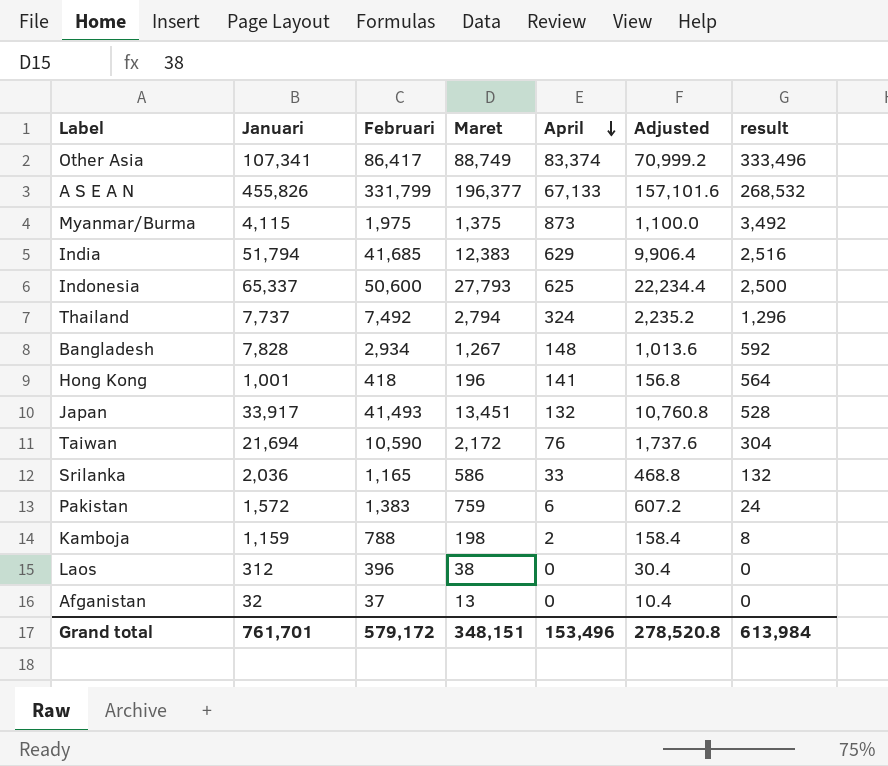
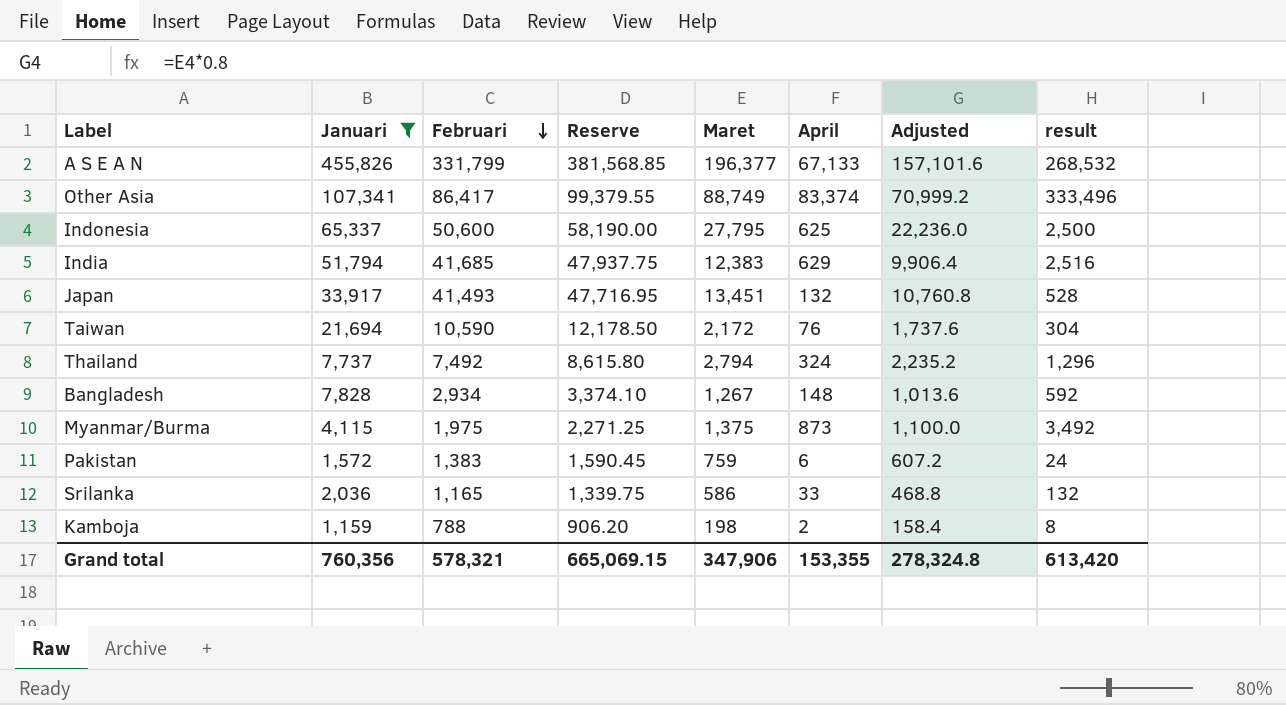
filter: none -> Januari >= 1,159
row order: April descending -> Februari descending
column Reserve | formula: none -> [Februari] * 1.15
Indonesia | Maret: 27,793 -> 27,795
Indonesia | Adjusted: 22,234.4 -> 22,236.0
Grand total | Januari: 761,701 -> 760,356
Grand total | Februari: 579,172 -> 578,321
Grand total | Maret: 348,151 -> 347,906
Grand total | April: 153,496 -> 153,355
Grand total | Adjusted: 278,520.8 -> 278,324.8
Grand total | result: 613,984 -> 613,420

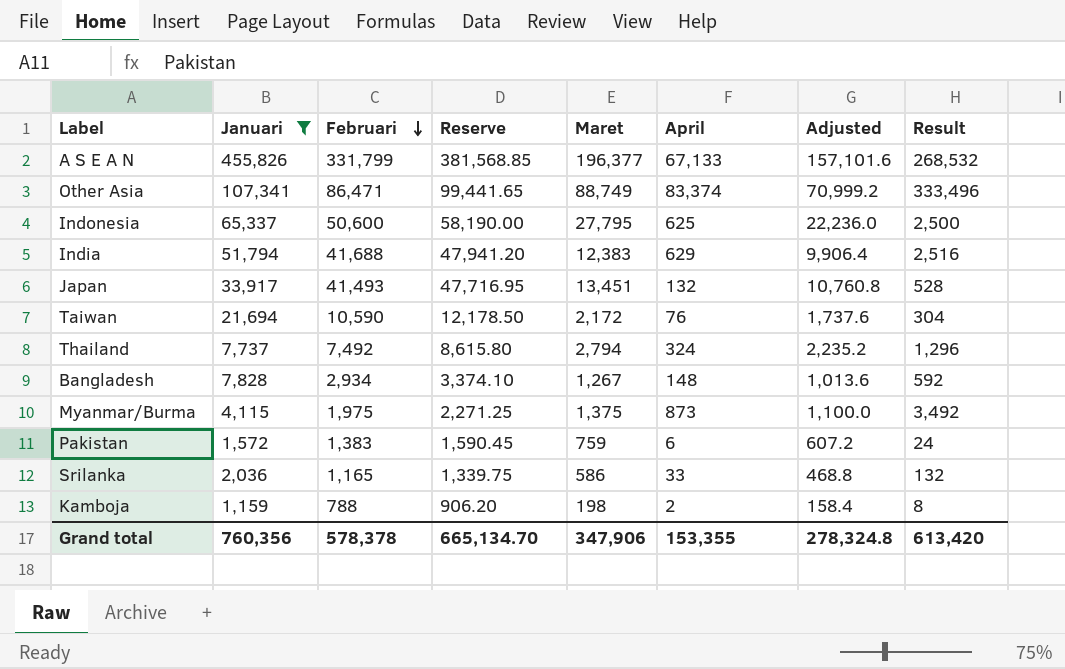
column name: result -> Result
Other Asia | Februari: 86,417 -> 86,471
Other Asia | Reserve: 99,379.55 -> 99,441.65
India | Februari: 41,685 -> 41,688
India | Reserve: 47,937.75 -> 47,941.20
Grand total | Februari: 578,321 -> 578,378
Grand total | Reserve: 665,069.15 -> 665,134.70

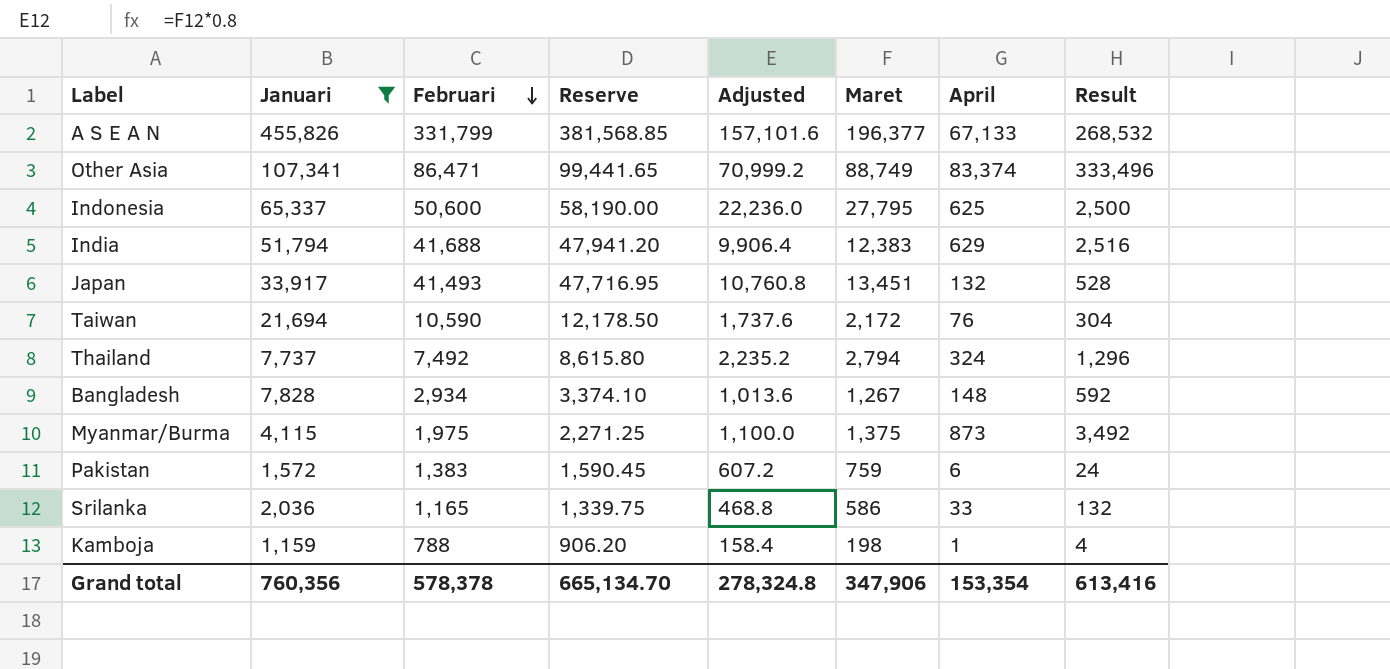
column Adjusted | position: 7 -> 5
Kamboja | April: 2 -> 1
Kamboja | Result: 8 -> 4
Grand total | April: 153,355 -> 153,354
Grand total | Result: 613,420 -> 613,416

